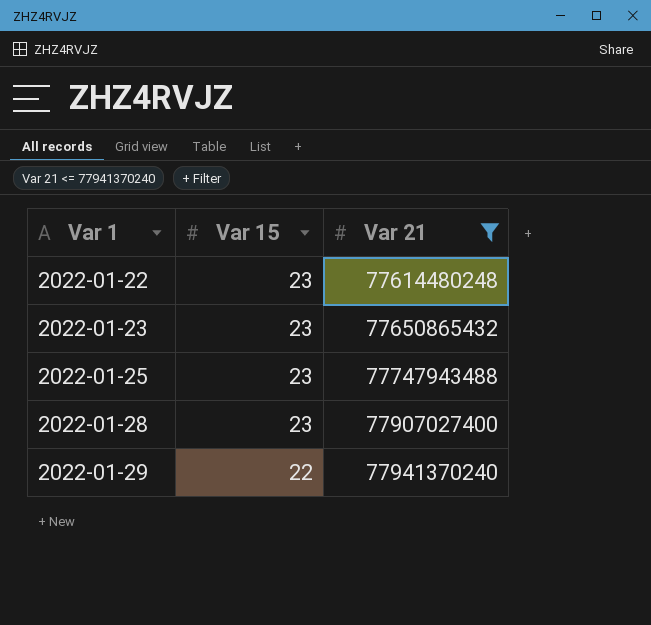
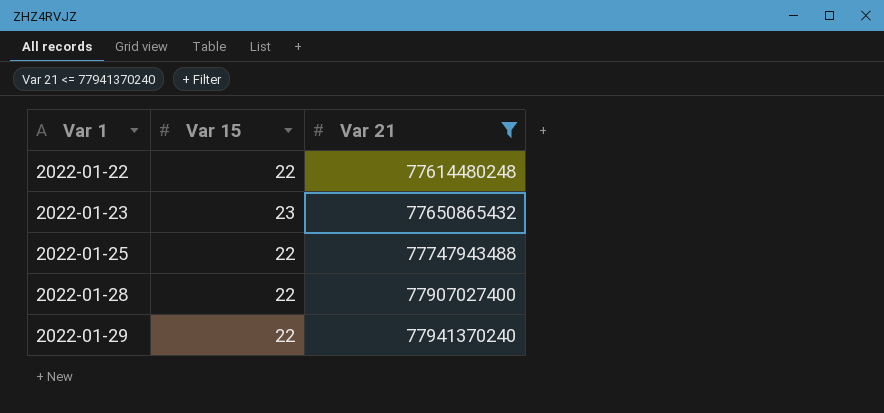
2022-01-22 | Var 15: 23 -> 22
2022-01-25 | Var 15: 23 -> 22
2022-01-28 | Var 15: 23 -> 22

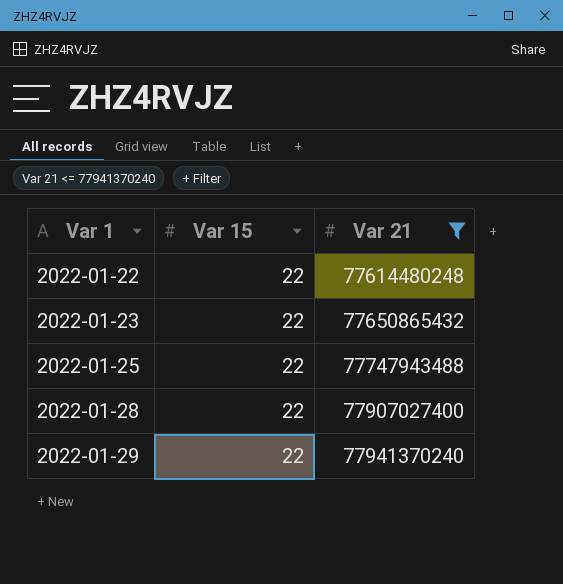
2022-01-23 | Var 15: 23 -> 22

